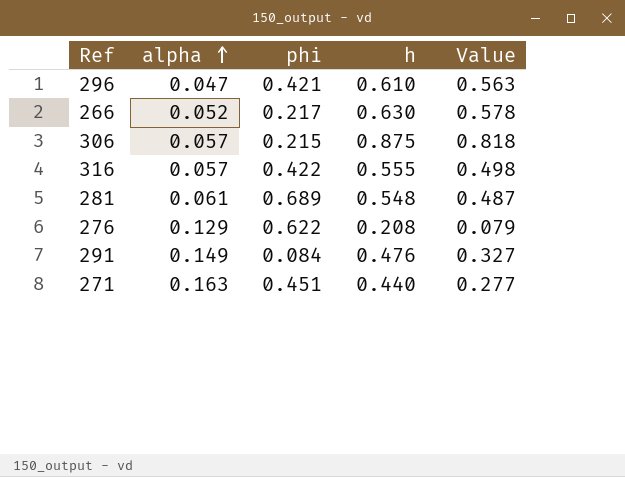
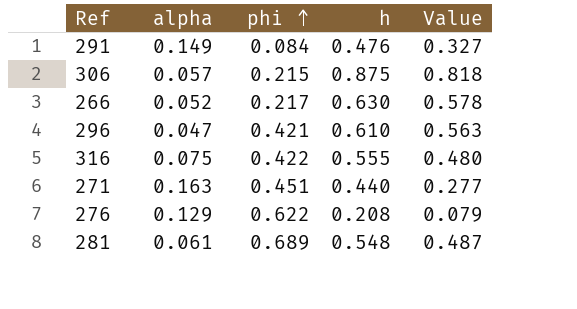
row order: alpha ascending -> phi ascending
316 | alpha: 0.057 -> 0.075
316 | Value: 0.498 -> 0.480

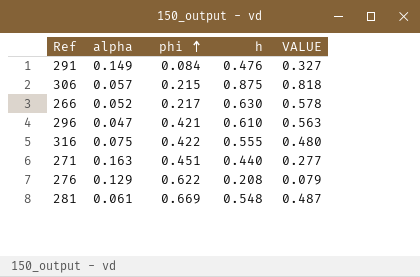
column name: Value -> VALUE
281 | phi: 0.689 -> 0.669

